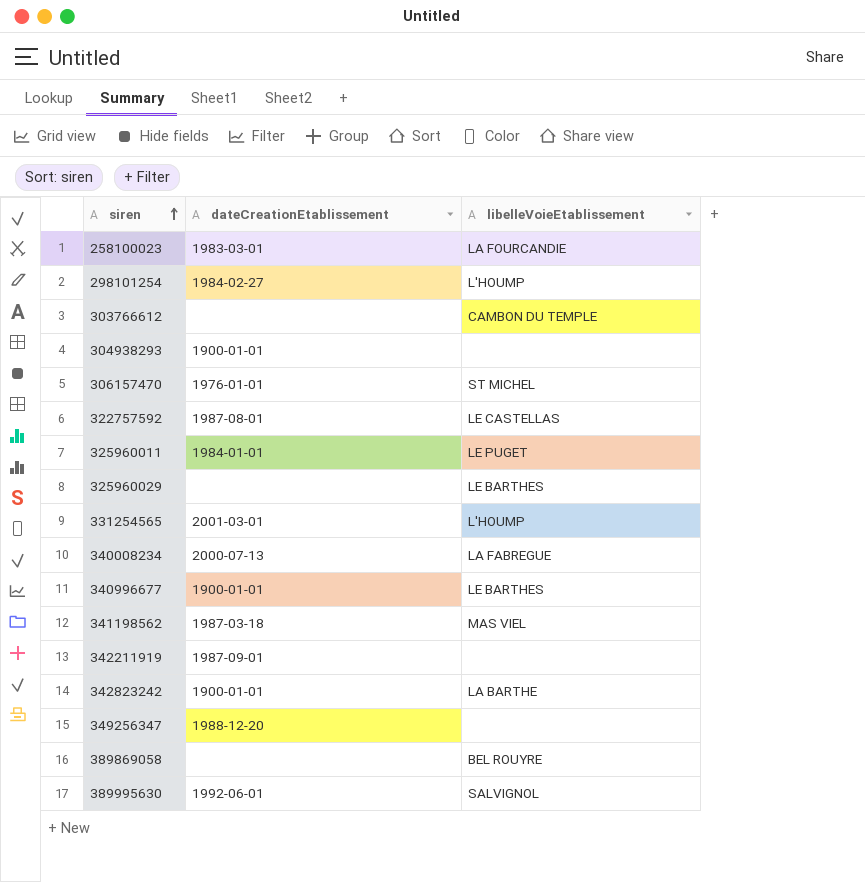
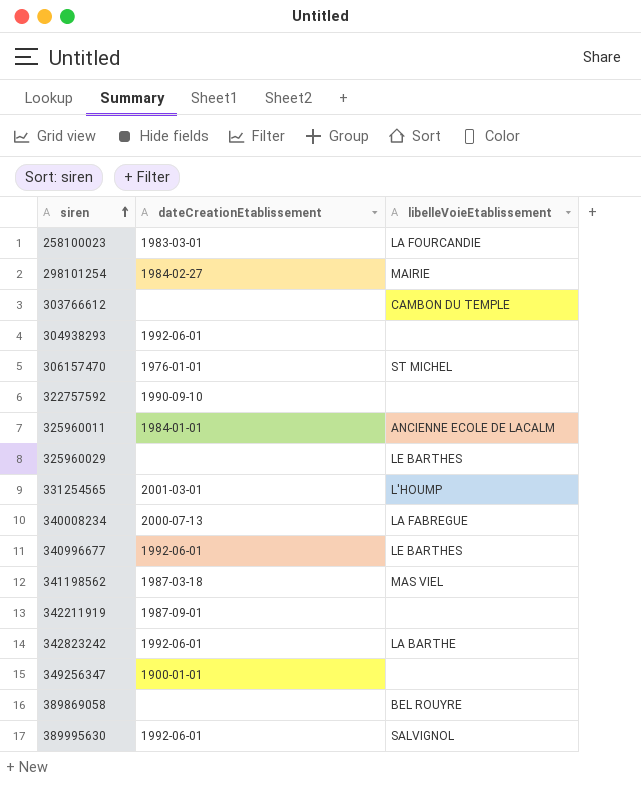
298101254 | libelleVoieEtablissement: L'HOUMP -> MAIRIE
304938293 | dateCreationEtablissement: 1900-01-01 -> 1992-06-01
322757592 | dateCreationEtablissement: 1987-08-01 -> 1990-09-10
322757592 | libelleVoieEtablissement: LE CASTELLAS -> none
325960011 | libelleVoieEtablissement: LE PUGET -> ANCIENNE ECOLE DE LACALM
340996677 | dateCreationEtablissement: 1900-01-01 -> 1992-06-01
342823242 | dateCreationEtablissement: 1900-01-01 -> 1992-06-01
349256347 | dateCreationEtablissement: 1988-12-20 -> 1900-01-01

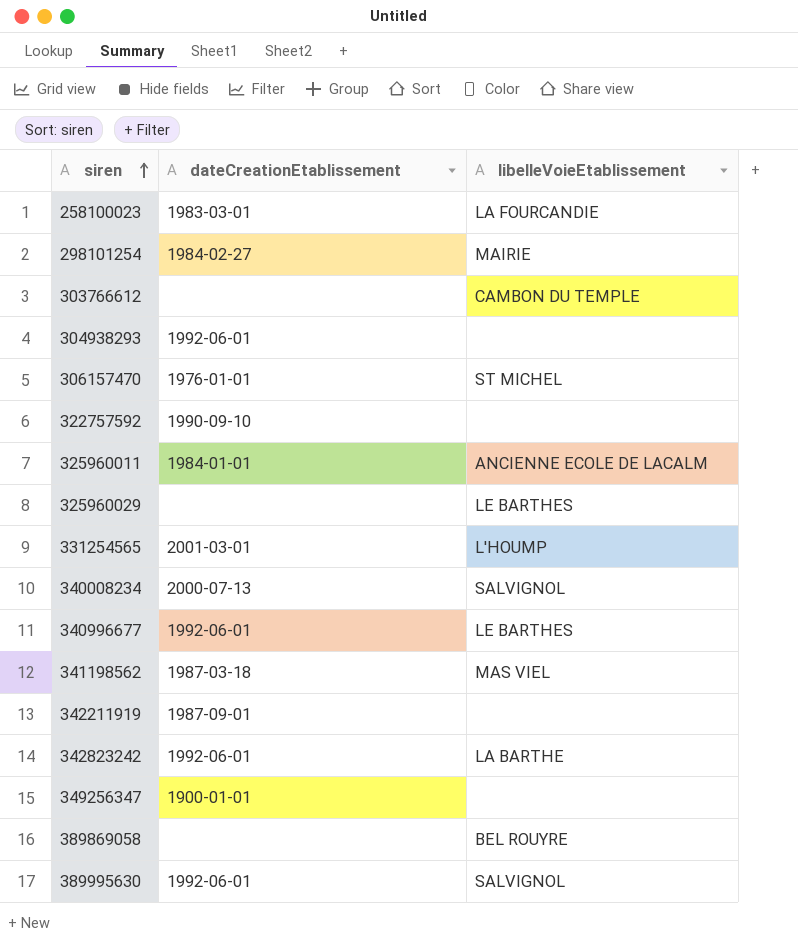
340008234 | libelleVoieEtablissement: LA FABREGUE -> SALVIGNOL

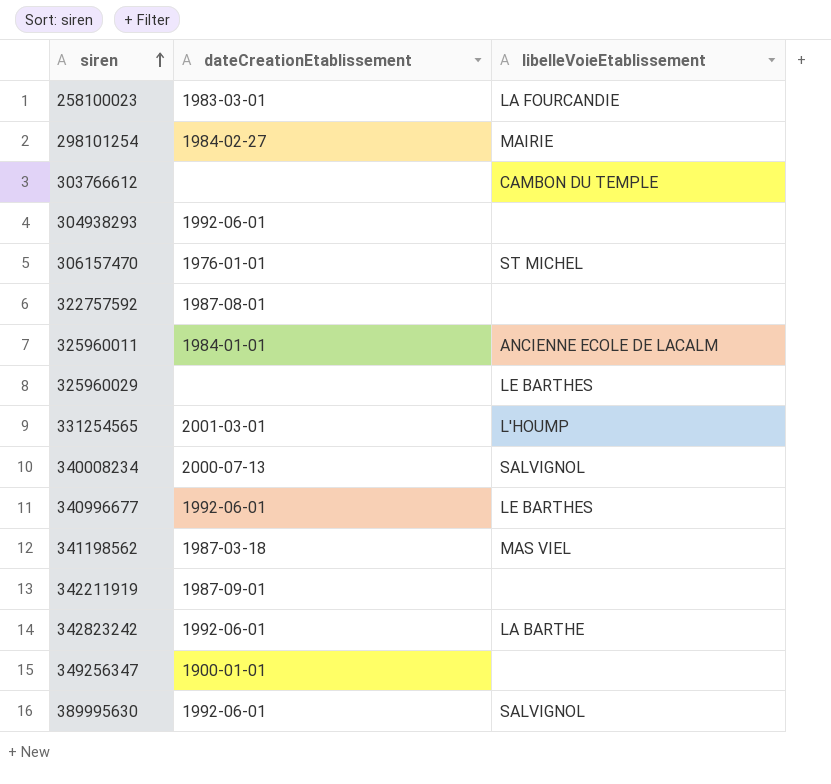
row 389869058: none | BEL ROUYRE -> none
322757592 | dateCreationEtablissement: 1990-09-10 -> 1987-08-01

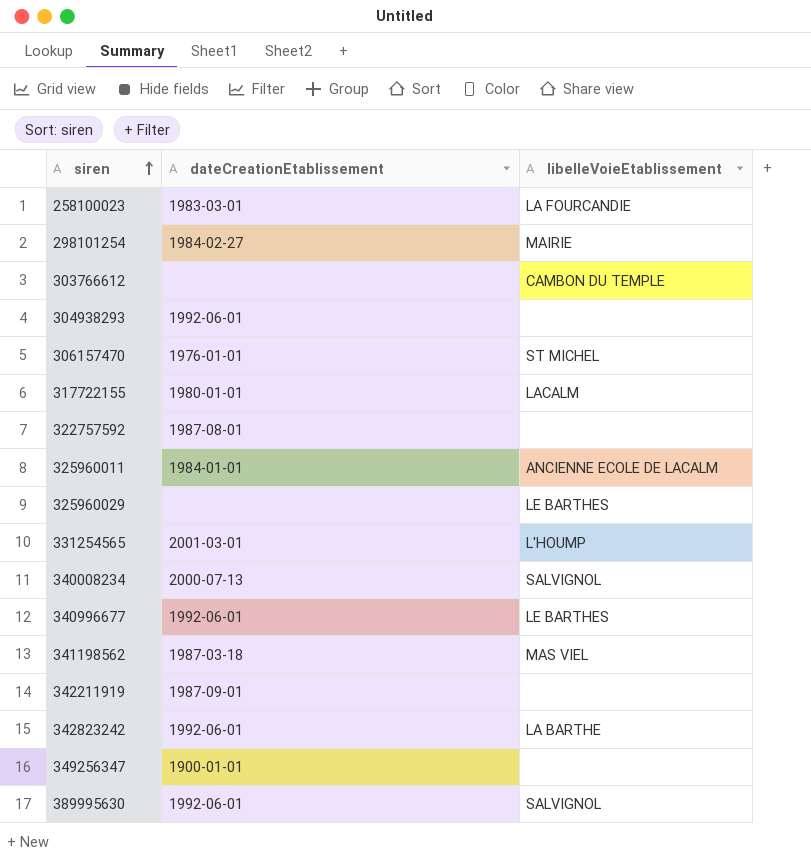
row 317722155: none -> 1980-01-01 | LACALM

